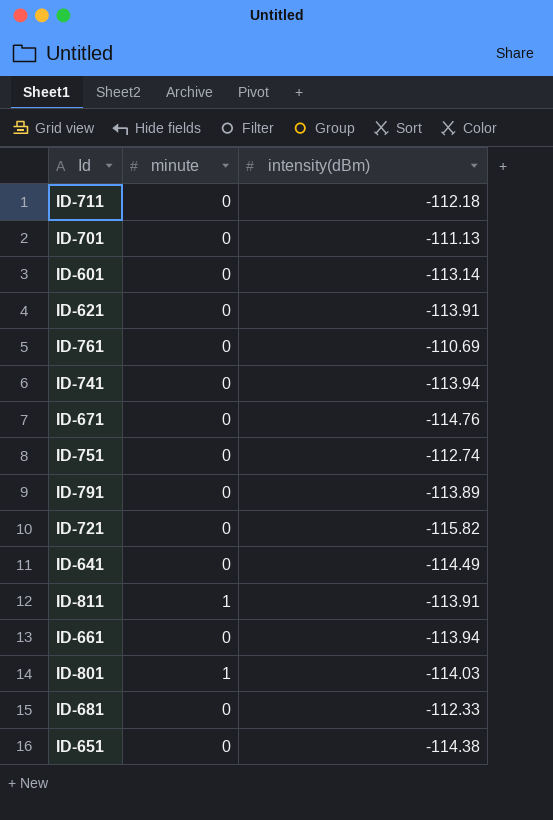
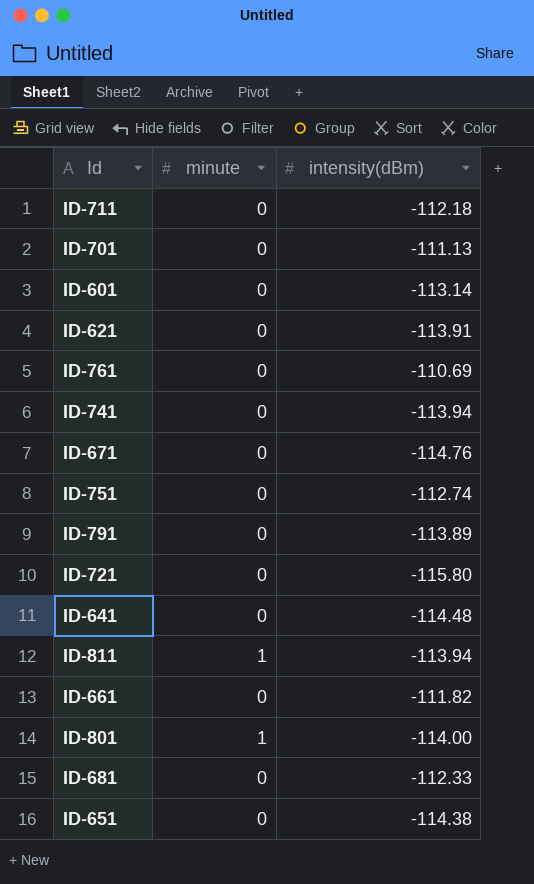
ID-721 | intensity(dBm): -115.82 -> -115.80
ID-641 | intensity(dBm): -114.49 -> -114.48
ID-811 | intensity(dBm): -113.91 -> -113.94
ID-661 | intensity(dBm): -113.94 -> -111.82
ID-801 | intensity(dBm): -114.03 -> -114.00

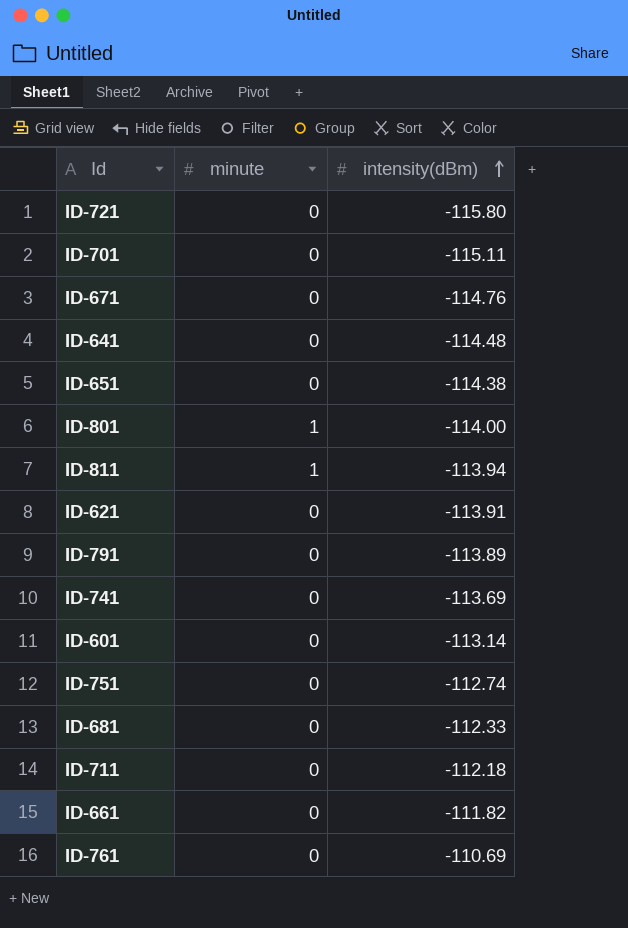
row order: none -> intensity(dBm) ascending
ID-701 | intensity(dBm): -111.13 -> -115.11
ID-741 | intensity(dBm): -113.94 -> -113.69

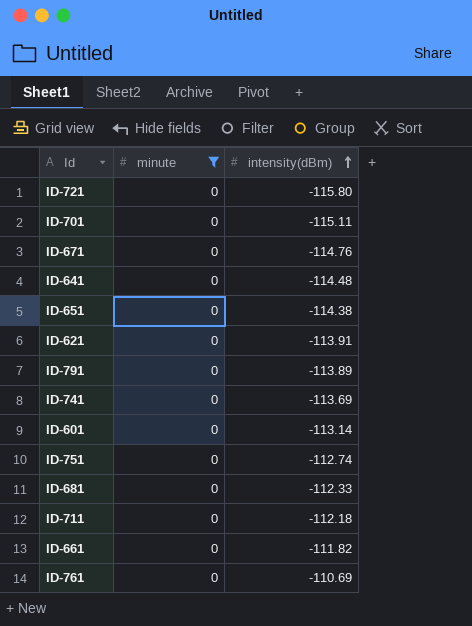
filter: none -> minute = 0

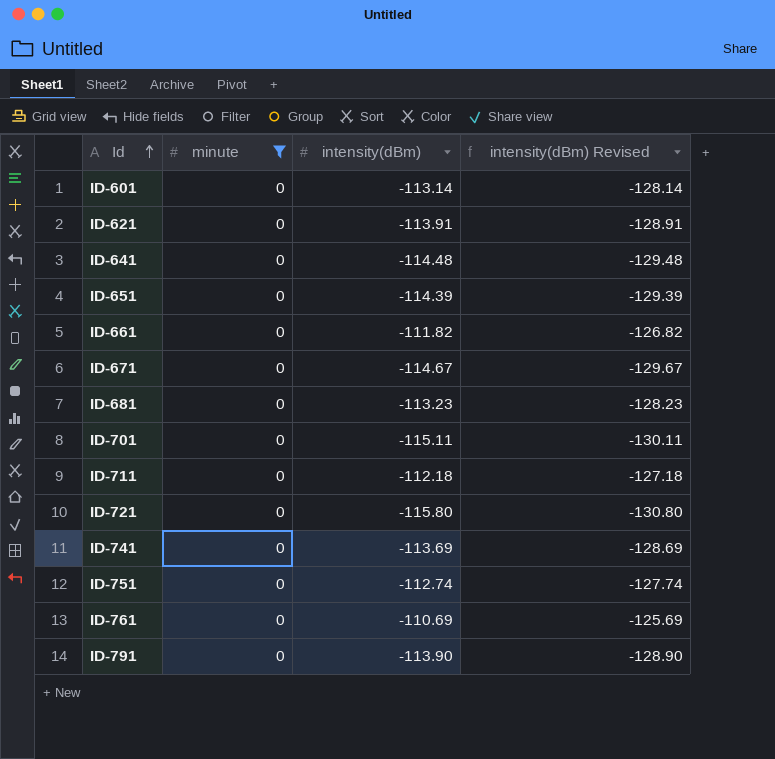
row order: intensity(dBm) ascending -> Id ascending
column intensity(dBm) Revised | formula: none -> [intensity(dBm)] - 15
ID-651 | intensity(dBm): -114.38 -> -114.39
ID-671 | intensity(dBm): -114.76 -> -114.67
ID-681 | intensity(dBm): -112.33 -> -113.23
ID-791 | intensity(dBm): -113.89 -> -113.90

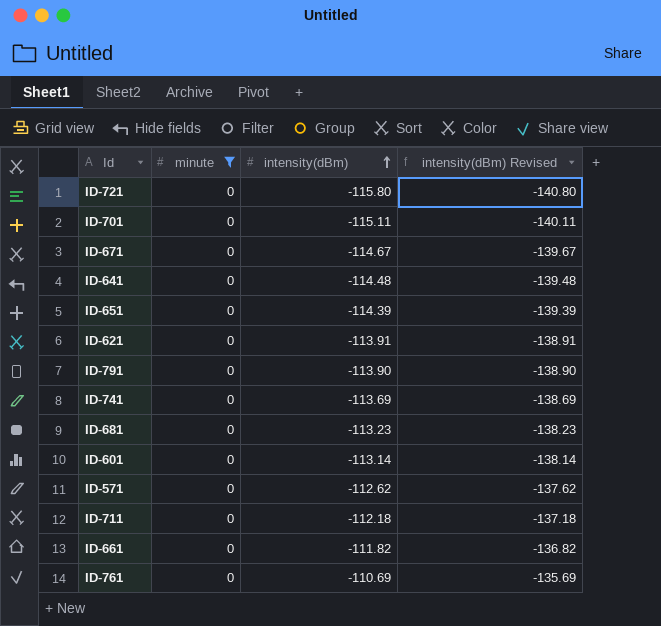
row order: Id ascending -> intensity(dBm) ascending
column intensity(dBm) Revised | formula: [intensity(dBm)] - 15 -> [intensity(dBm)] - 25
row ID-751: 0 | -112.74 | -127.74 -> none
row ID-571: none -> 0 | -112.62 | -137.62

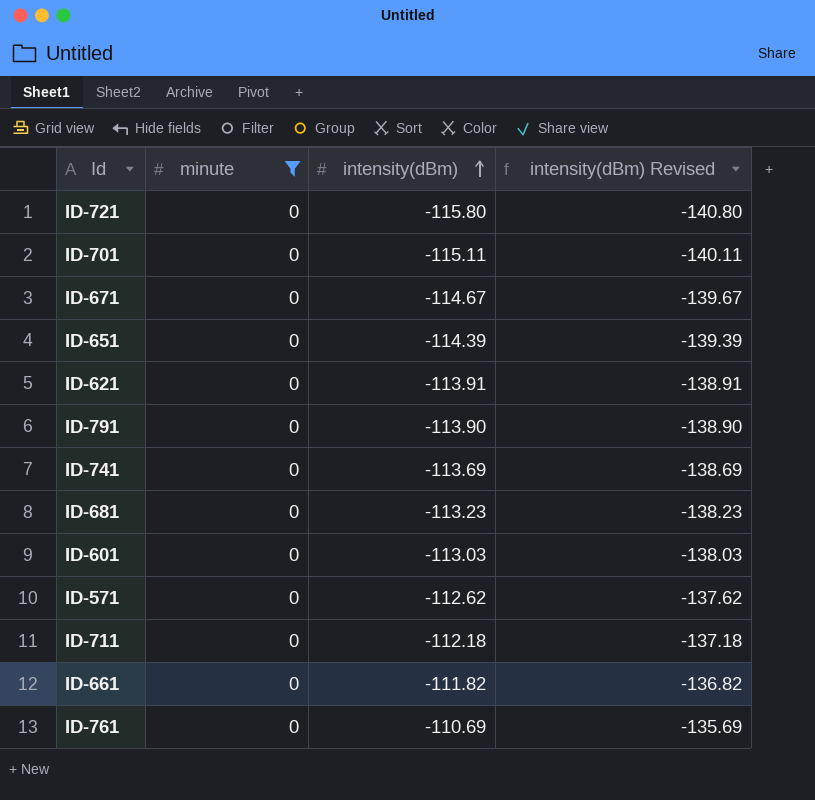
row ID-641: 0 | -114.48 | -139.48 -> none
ID-601 | intensity(dBm): -113.14 -> -113.03
ID-601 | intensity(dBm) Revised: -138.14 -> -138.03

